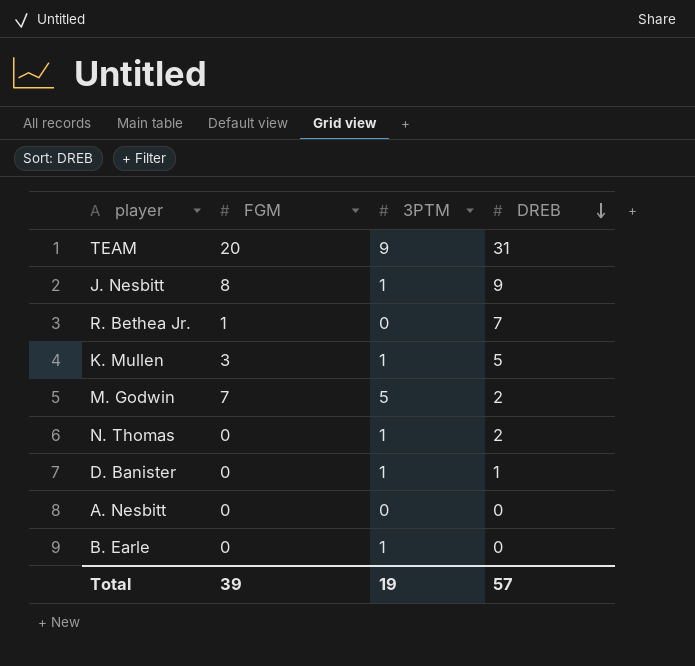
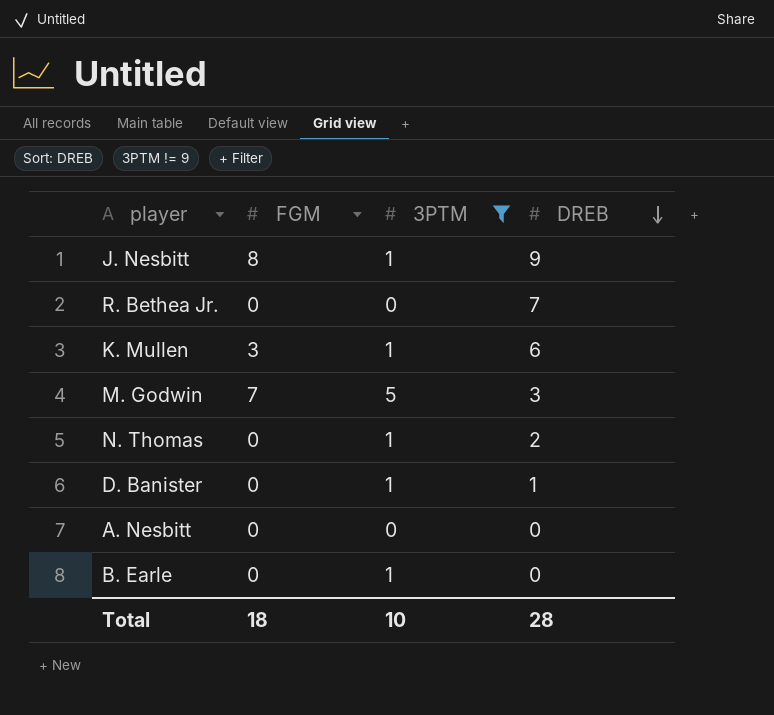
filter: none -> 3PTM != 9
R. Bethea Jr. | FGM: 1 -> 0
K. Mullen | DREB: 5 -> 6
M. Godwin | DREB: 2 -> 3
Total | FGM: 39 -> 18
Total | 3PTM: 19 -> 10
Total | DREB: 57 -> 28

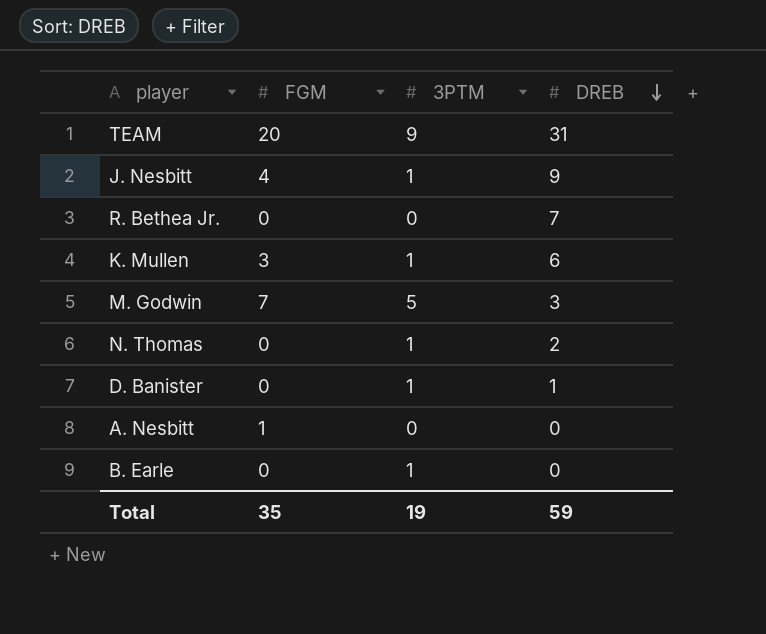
filter: 3PTM != 9 -> none
J. Nesbitt | FGM: 8 -> 4
A. Nesbitt | FGM: 0 -> 1
Total | FGM: 18 -> 35
Total | 3PTM: 10 -> 19
Total | DREB: 28 -> 59

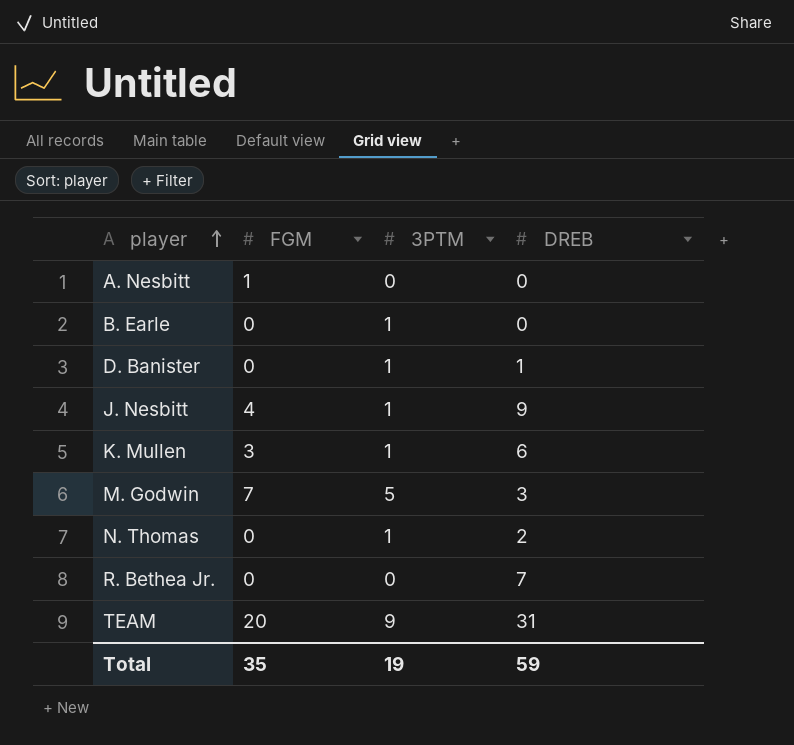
row order: DREB descending -> player ascending

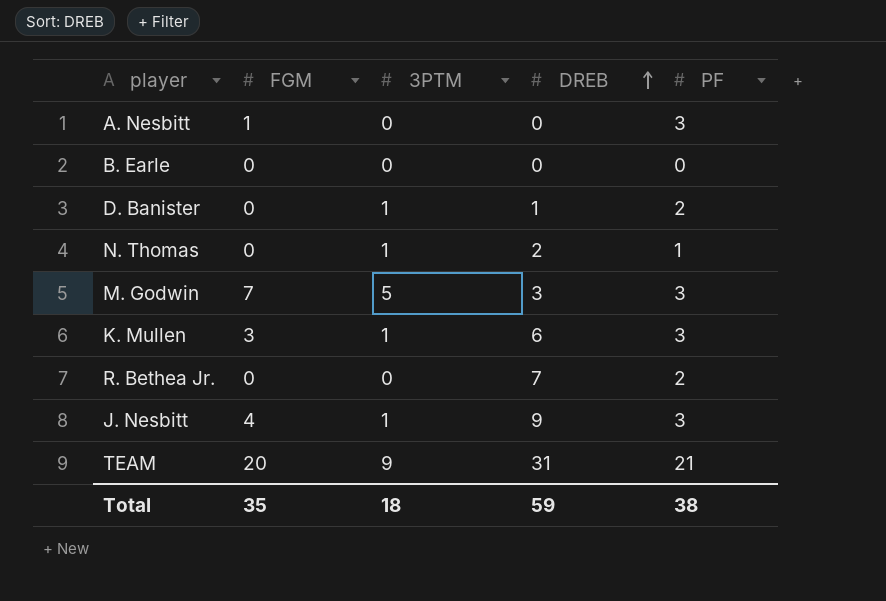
row order: player ascending -> DREB ascending
column PF | position: none -> 5
B. Earle | 3PTM: 1 -> 0
Total | 3PTM: 19 -> 18

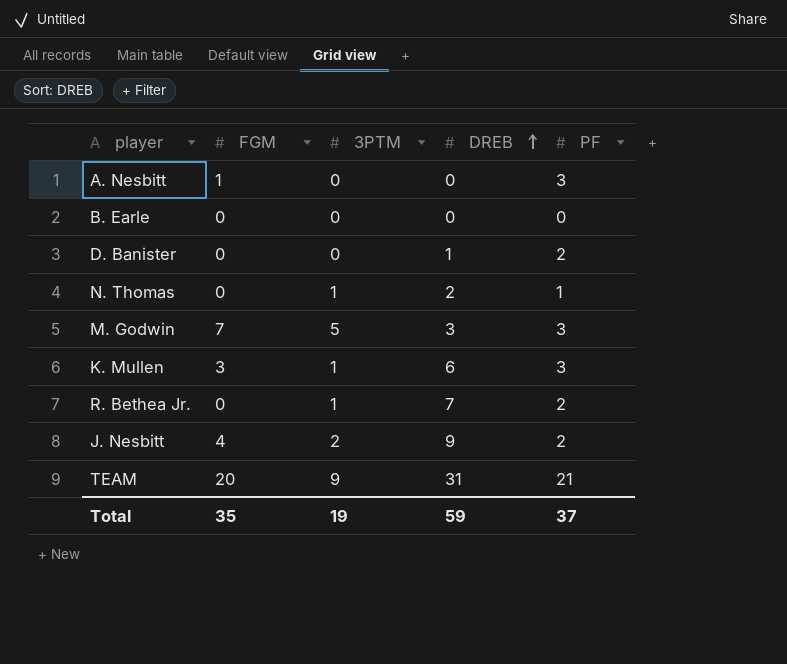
D. Banister | 3PTM: 1 -> 0
R. Bethea Jr. | 3PTM: 0 -> 1
J. Nesbitt | 3PTM: 1 -> 2
J. Nesbitt | PF: 3 -> 2
Total | 3PTM: 18 -> 19
Total | PF: 38 -> 37

